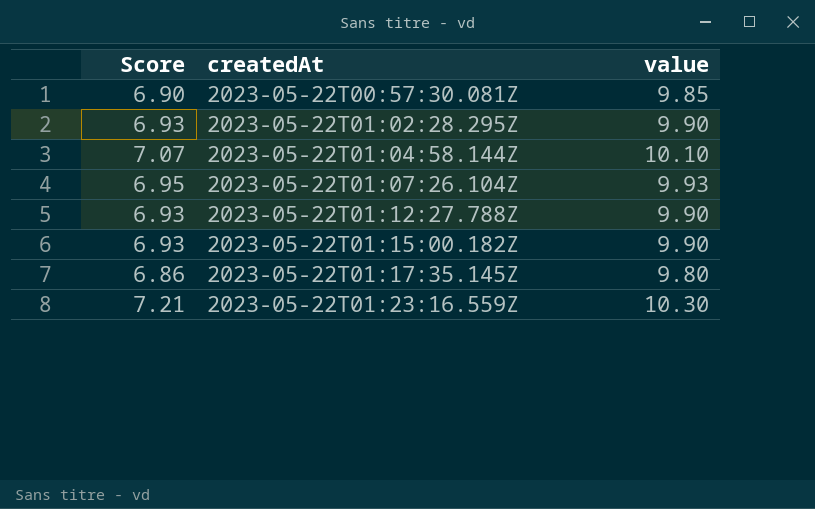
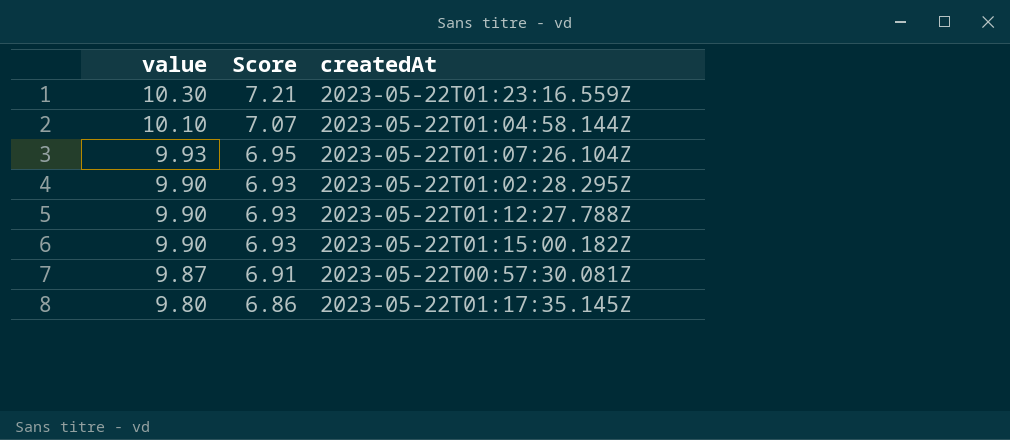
row order: createdAt ascending -> value descending
column value | position: 3 -> 1
2023-05-22T00:57:30.081Z | value: 9.85 -> 9.87
2023-05-22T00:57:30.081Z | Score: 6.90 -> 6.91

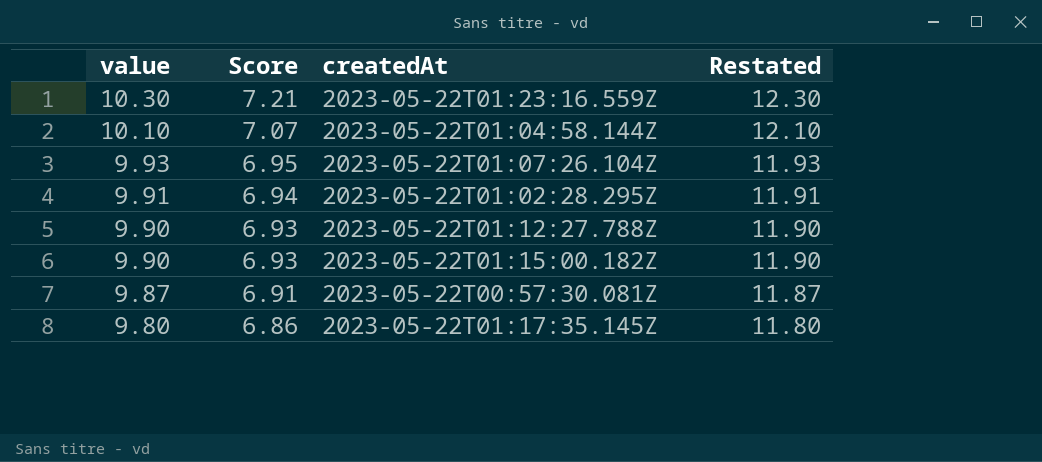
column Restated | formula: none -> [value] + 2
2023-05-22T01:02:28.295Z | value: 9.90 -> 9.91
2023-05-22T01:02:28.295Z | Score: 6.93 -> 6.94

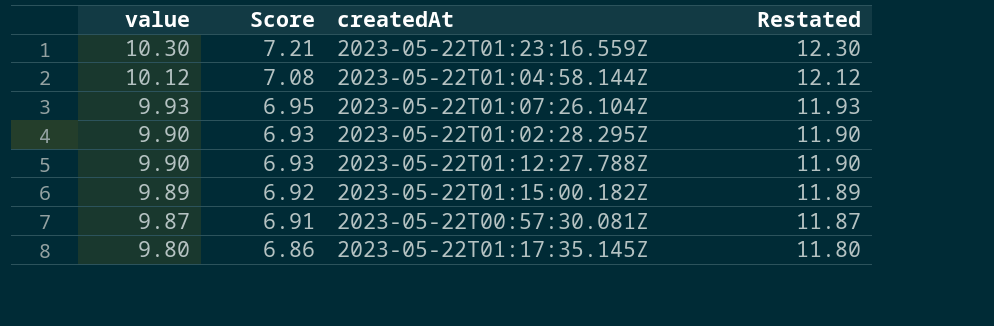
2023-05-22T01:04:58.144Z | value: 10.10 -> 10.12
2023-05-22T01:04:58.144Z | Score: 7.07 -> 7.08
2023-05-22T01:04:58.144Z | Restated: 12.10 -> 12.12
2023-05-22T01:02:28.295Z | value: 9.91 -> 9.90
2023-05-22T01:02:28.295Z | Score: 6.94 -> 6.93
2023-05-22T01:02:28.295Z | Restated: 11.91 -> 11.90
2023-05-22T01:15:00.182Z | value: 9.90 -> 9.89
2023-05-22T01:15:00.182Z | Score: 6.93 -> 6.92
2023-05-22T01:15:00.182Z | Restated: 11.90 -> 11.89

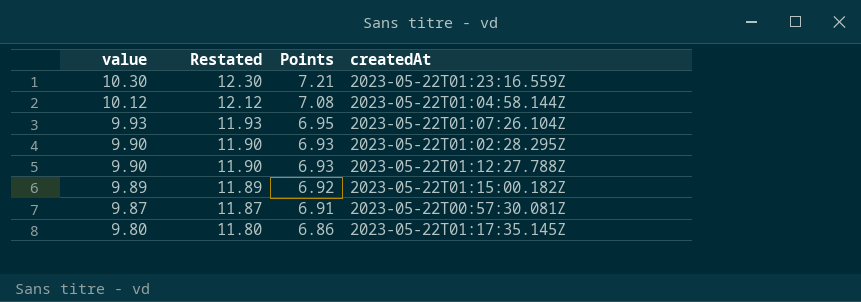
column Restated | position: 4 -> 2
column name: Score -> Points

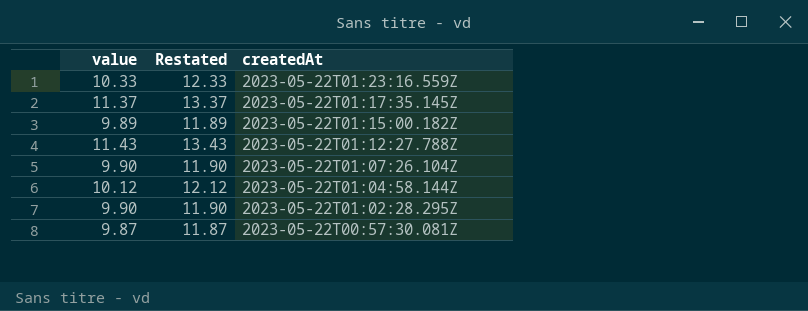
row order: value descending -> createdAt descending
column Points | formula: [value] * 0.7 -> none
2023-05-22T01:23:16.559Z | value: 10.30 -> 10.33
2023-05-22T01:23:16.559Z | Restated: 12.30 -> 12.33
2023-05-22T01:17:35.145Z | value: 9.80 -> 11.37
2023-05-22T01:17:35.145Z | Restated: 11.80 -> 13.37
2023-05-22T01:12:27.788Z | value: 9.90 -> 11.43
2023-05-22T01:12:27.788Z | Restated: 11.90 -> 13.43
2023-05-22T01:07:26.104Z | value: 9.93 -> 9.90
2023-05-22T01:07:26.104Z | Restated: 11.93 -> 11.90

